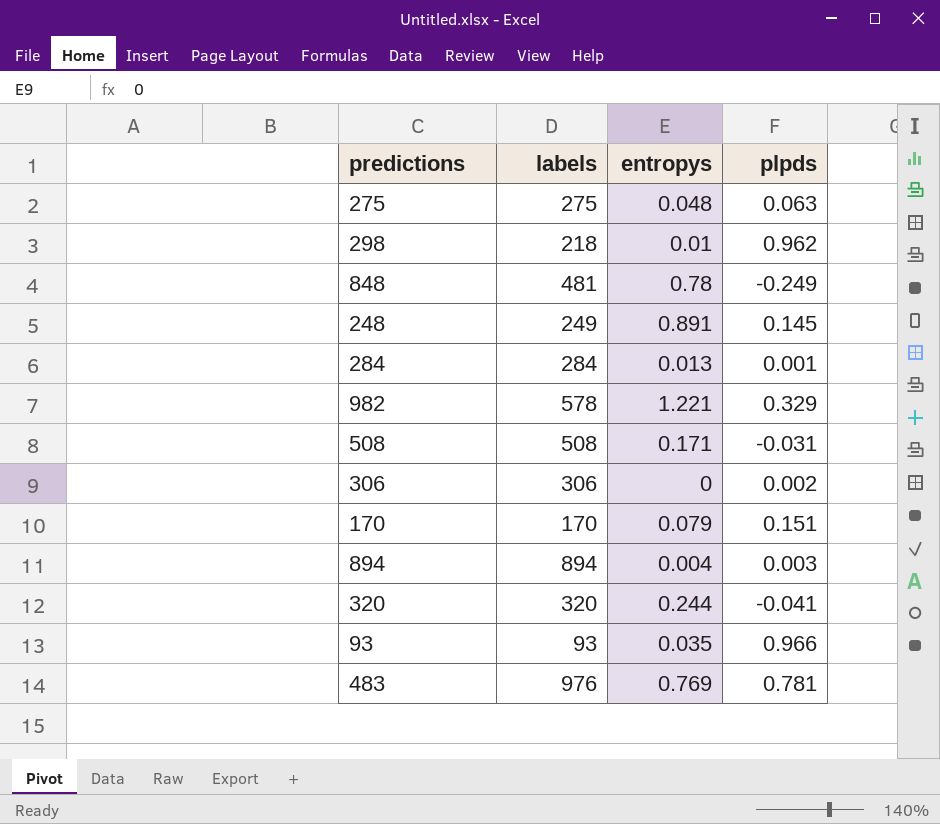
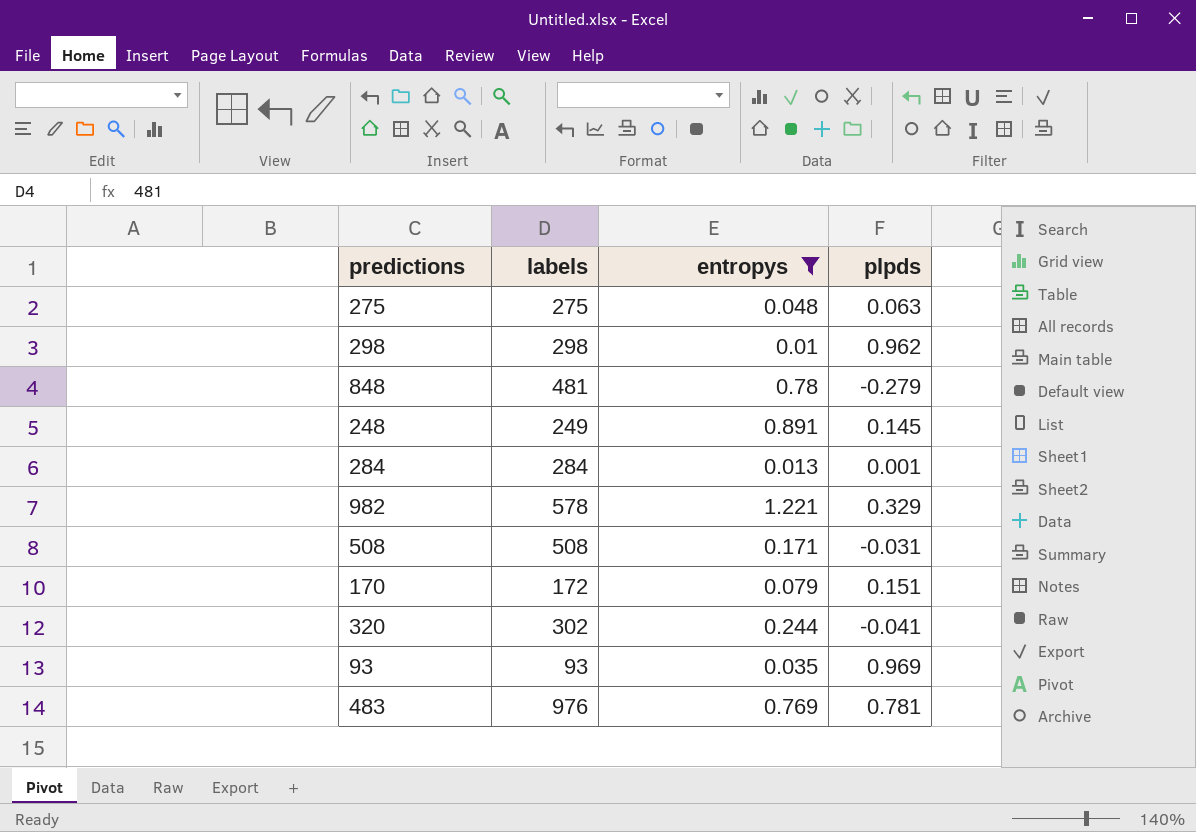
filter: none -> entropys >= 0.01
298 | labels: 218 -> 298
848 | plpds: -0.249 -> -0.279
170 | labels: 170 -> 172
320 | labels: 320 -> 302
93 | plpds: 0.966 -> 0.969

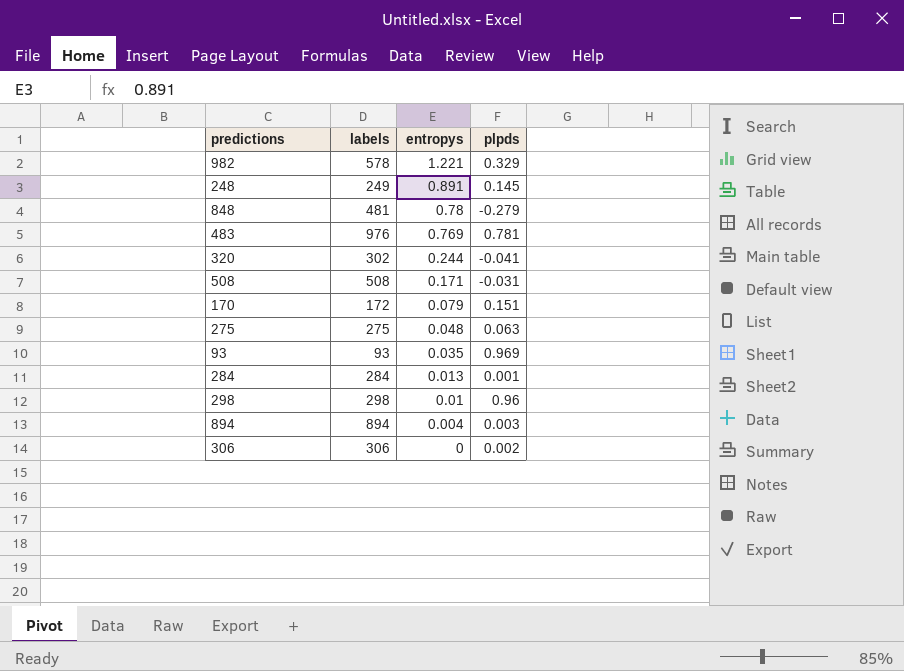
filter: entropys >= 0.01 -> none
row order: none -> entropys descending
298 | plpds: 0.962 -> 0.96

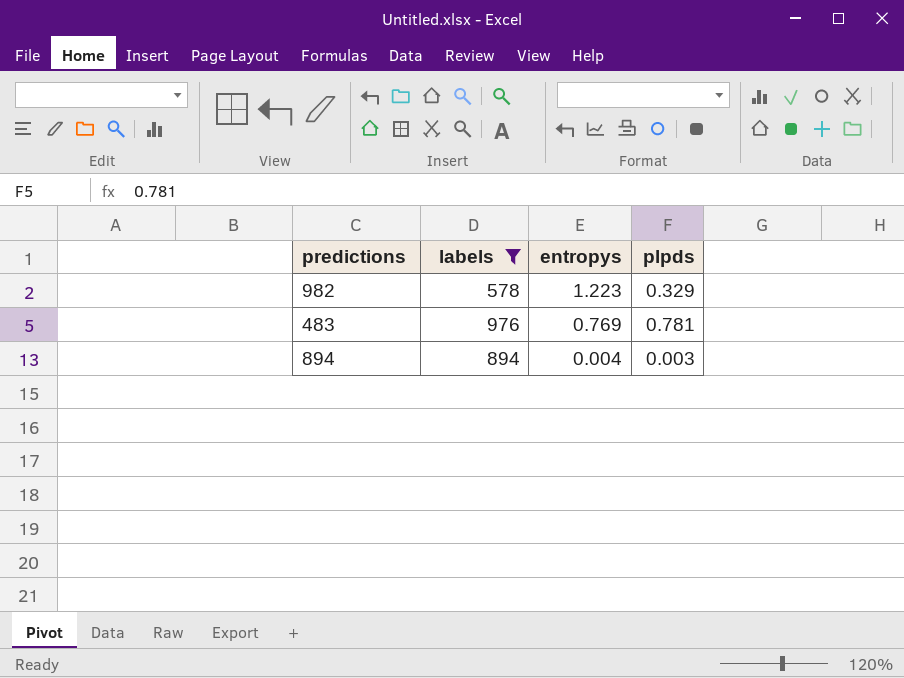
filter: none -> labels >= 578
982 | entropys: 1.221 -> 1.223

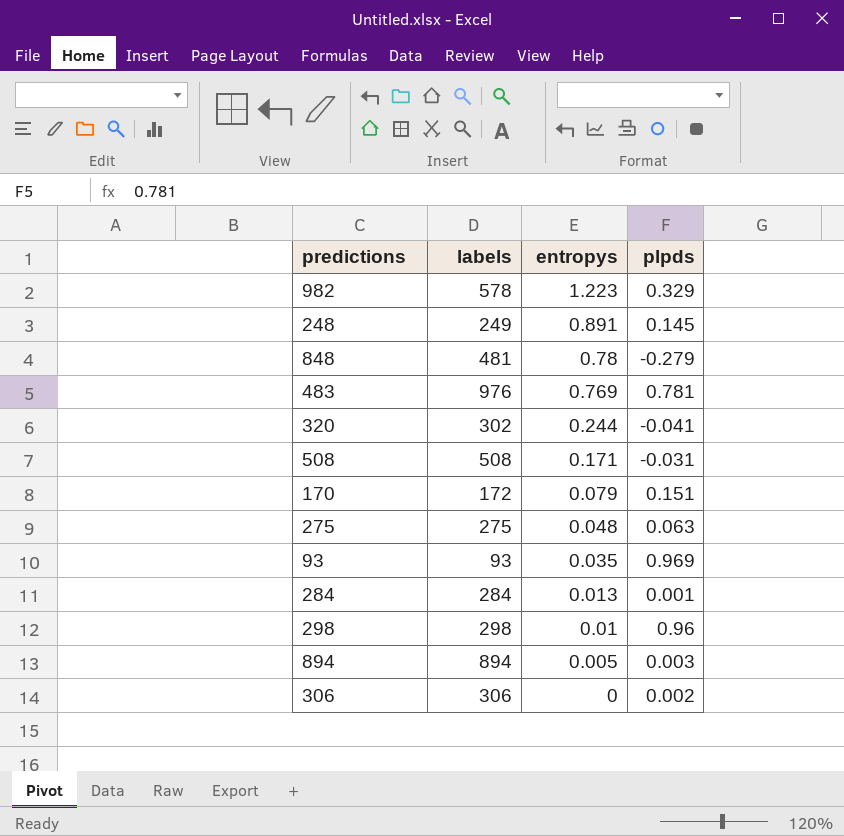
filter: labels >= 578 -> none
894 | entropys: 0.004 -> 0.005

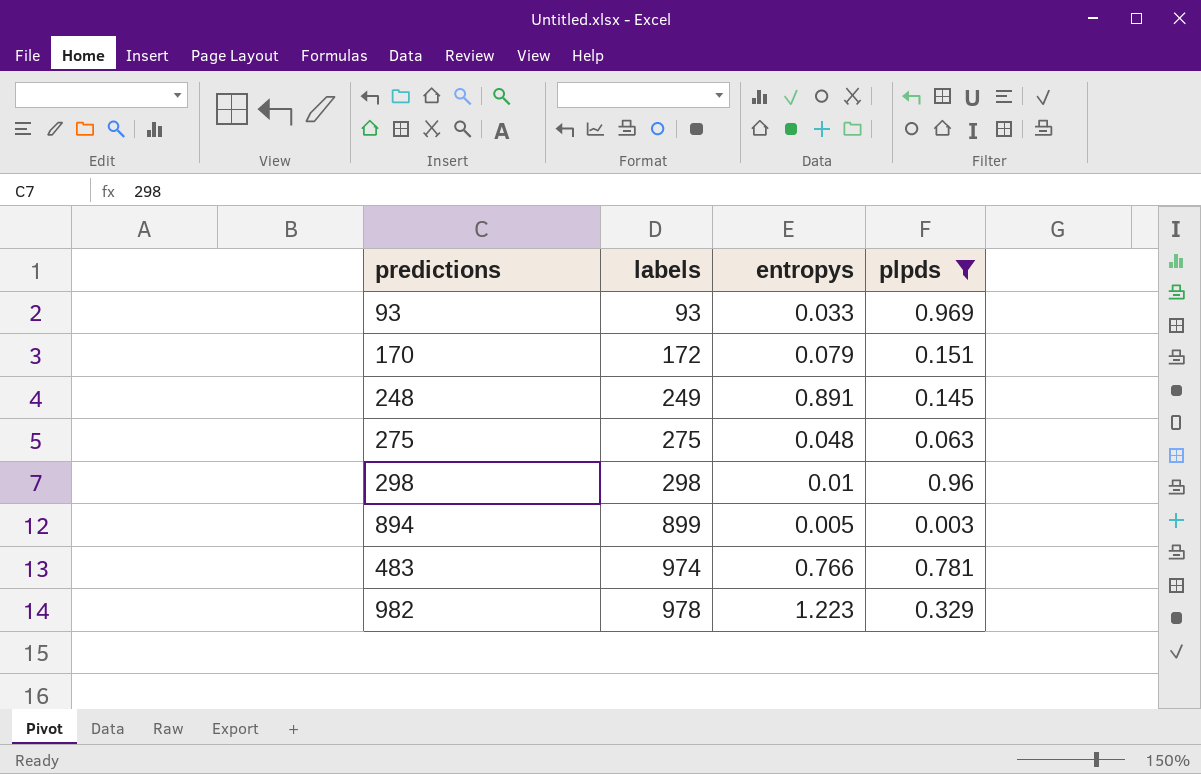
filter: none -> plpds >= 0.003
row order: entropys descending -> labels ascending
93 | entropys: 0.035 -> 0.033
894 | labels: 894 -> 899
483 | labels: 976 -> 974
483 | entropys: 0.769 -> 0.766
982 | labels: 578 -> 978

